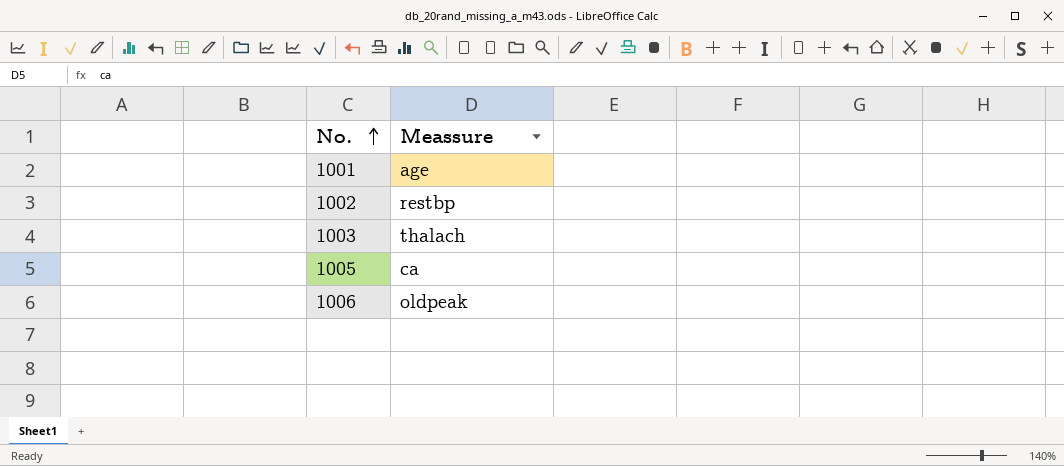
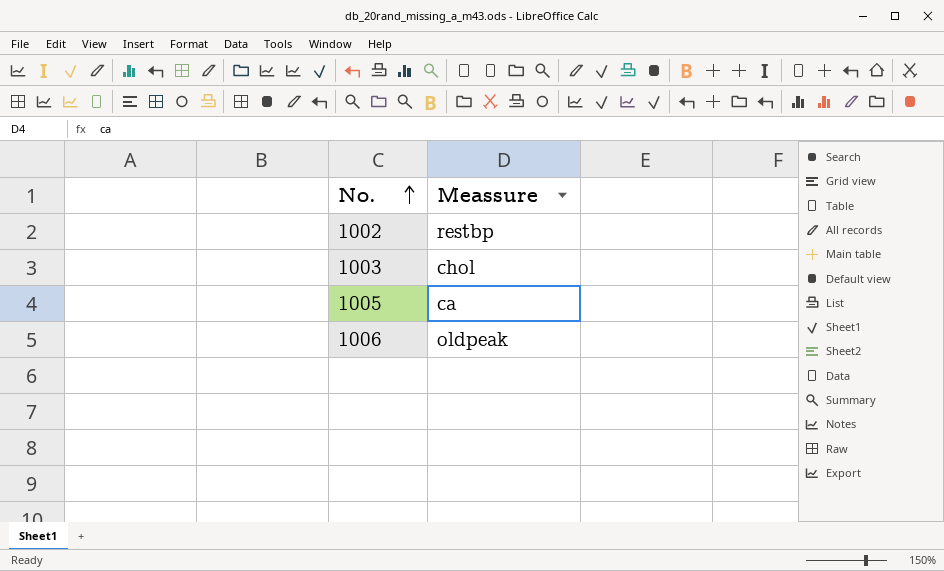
row 1001: age -> none
1003 | Meassure: thalach -> chol

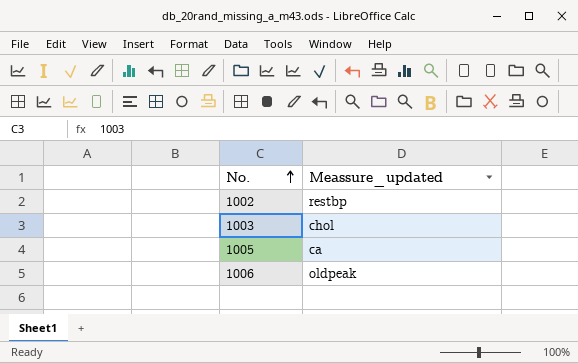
column name: Meassure -> Meassure_updated

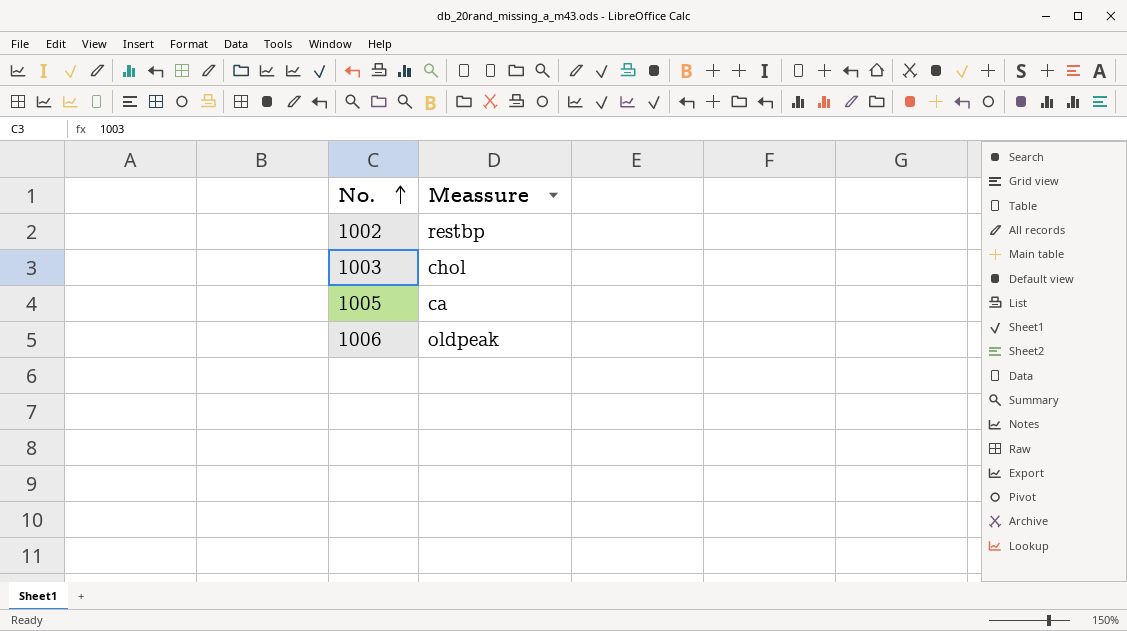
column name: Meassure_updated -> Meassure

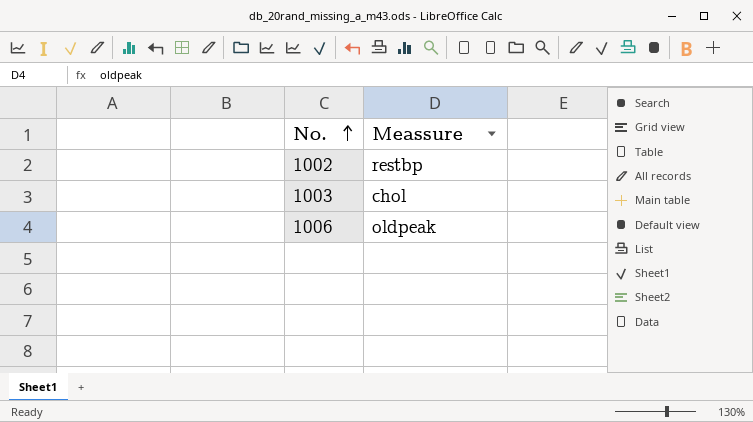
row 1005: ca -> none

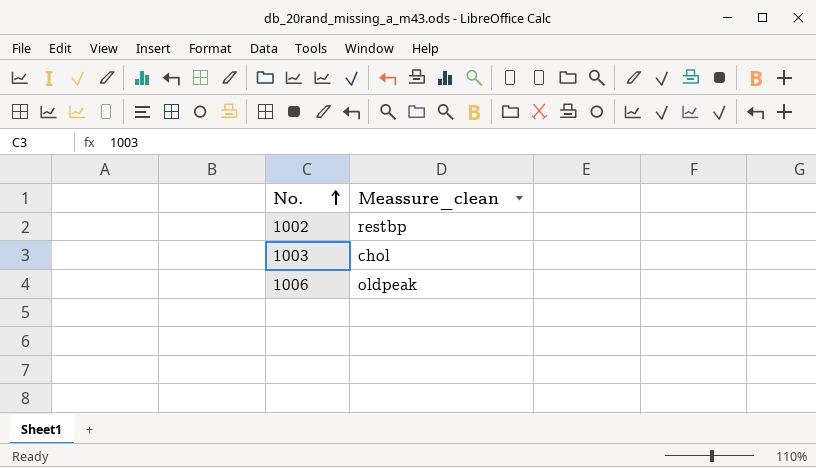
column name: Meassure -> Meassure_clean

